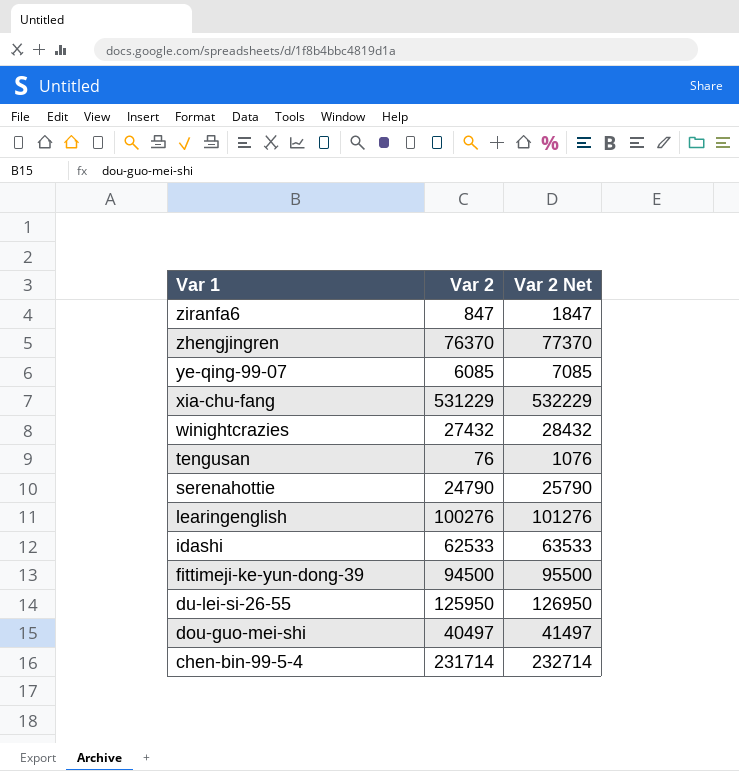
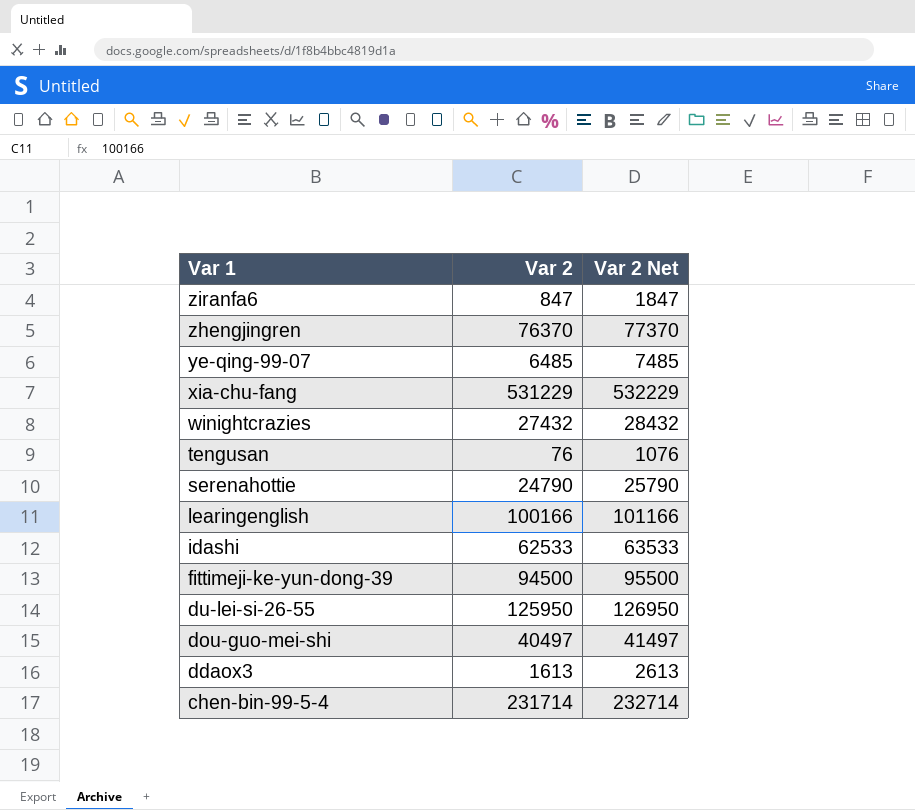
ye-qing-99-07 | Var 2: 6085 -> 6485
ye-qing-99-07 | Var 2 Net: 7085 -> 7485
learingenglish | Var 2: 100276 -> 100166
learingenglish | Var 2 Net: 101276 -> 101166
row ddaox3: none -> 1613 | 2613

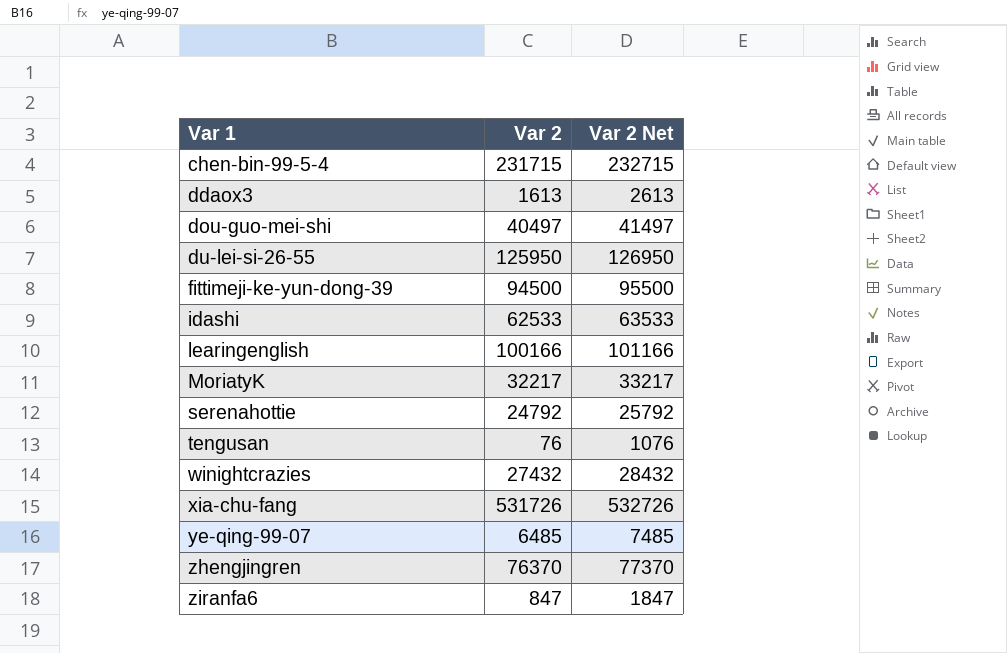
row order: Var 1 descending -> Var 1 ascending
chen-bin-99-5-4 | Var 2: 231714 -> 231715
chen-bin-99-5-4 | Var 2 Net: 232714 -> 232715
row MoriatyK: none -> 32217 | 33217
serenahottie | Var 2: 24790 -> 24792
serenahottie | Var 2 Net: 25790 -> 25792
xia-chu-fang | Var 2: 531229 -> 531726
xia-chu-fang | Var 2 Net: 532229 -> 532726

